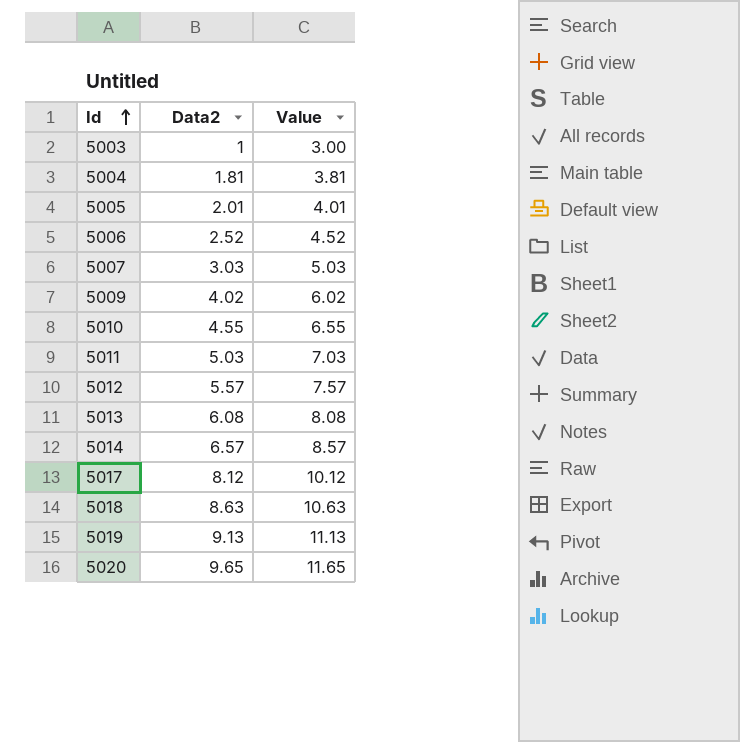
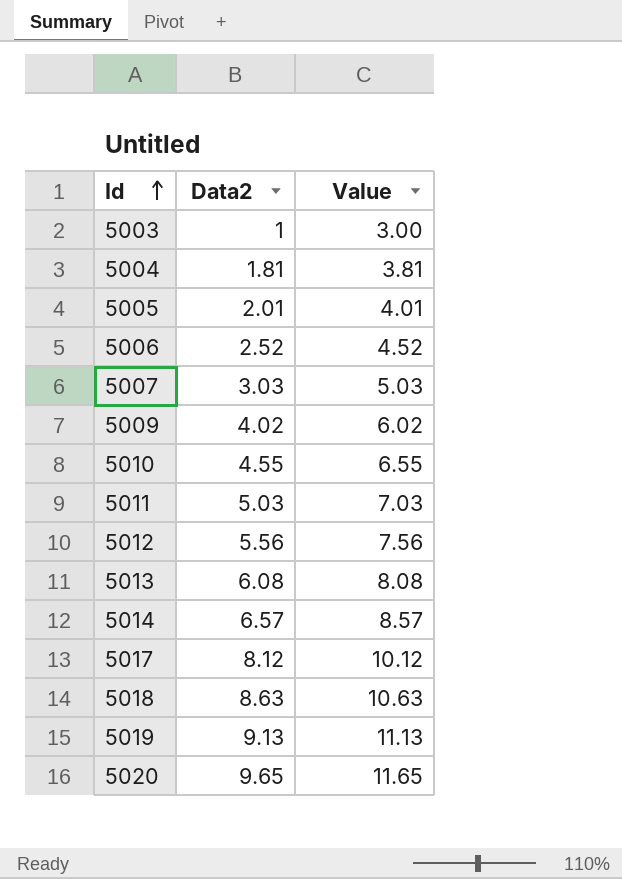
5012 | Data2: 5.57 -> 5.56
5012 | Value: 7.57 -> 7.56

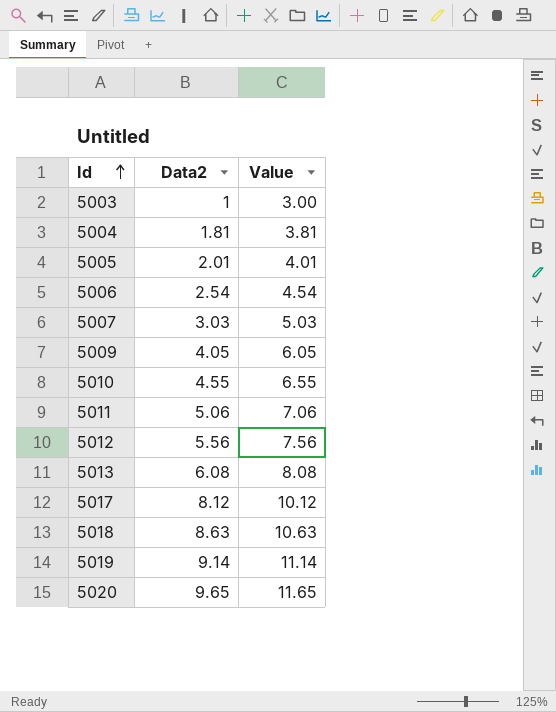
row 5014: 6.57 | 8.57 -> none
5006 | Data2: 2.52 -> 2.54
5006 | Value: 4.52 -> 4.54
5009 | Data2: 4.02 -> 4.05
5009 | Value: 6.02 -> 6.05
5011 | Data2: 5.03 -> 5.06
5011 | Value: 7.03 -> 7.06
5019 | Data2: 9.13 -> 9.14
5019 | Value: 11.13 -> 11.14

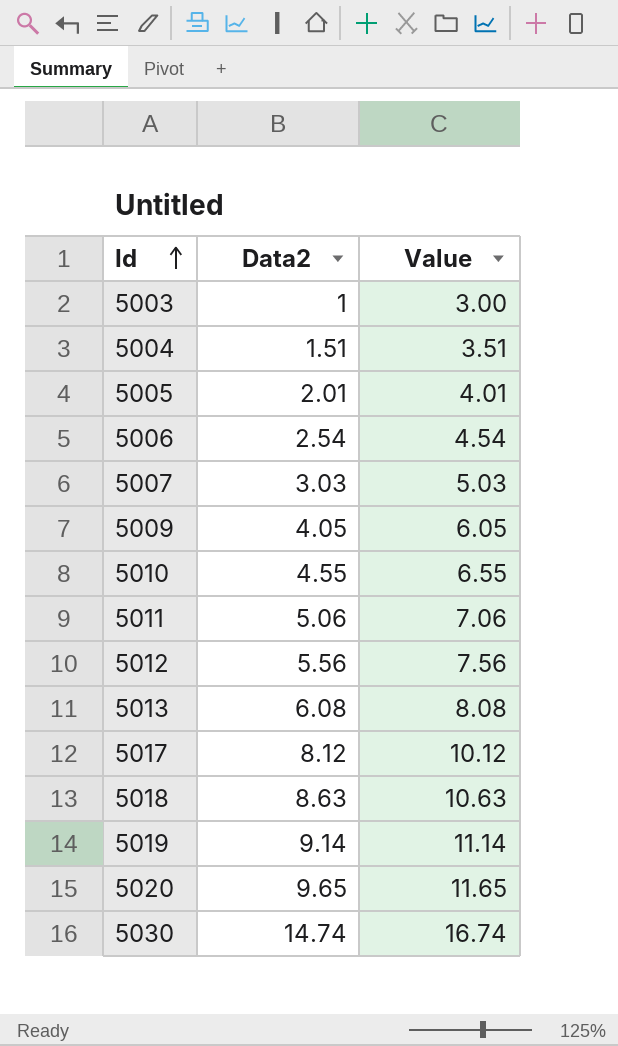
5004 | Data2: 1.81 -> 1.51
5004 | Value: 3.81 -> 3.51
row 5030: none -> 14.74 | 16.74

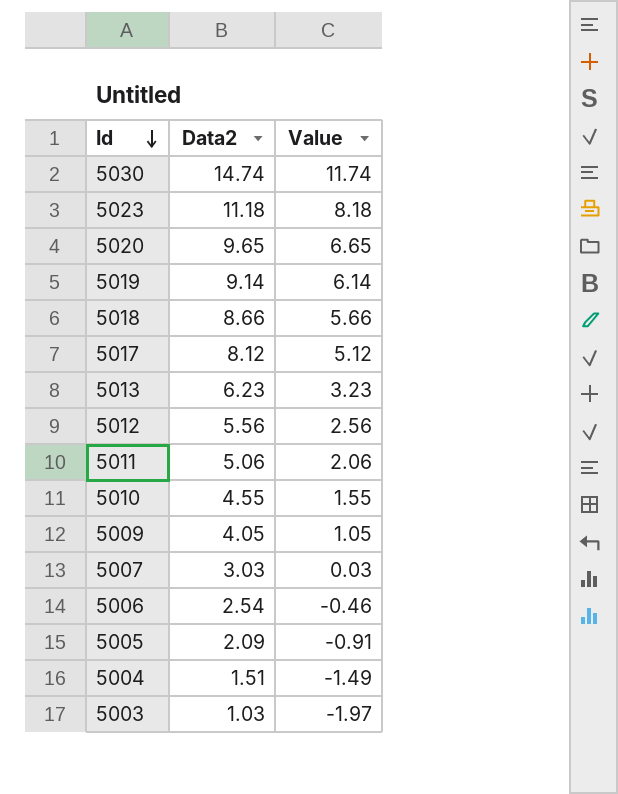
row order: Id ascending -> Id descending
column Value | formula: [Data2] + 2 -> [Data2] - 3
row 5023: none -> 11.18 | 8.18
5018 | Data2: 8.63 -> 8.66
5013 | Data2: 6.08 -> 6.23
5005 | Data2: 2.01 -> 2.09
5003 | Data2: 1 -> 1.03

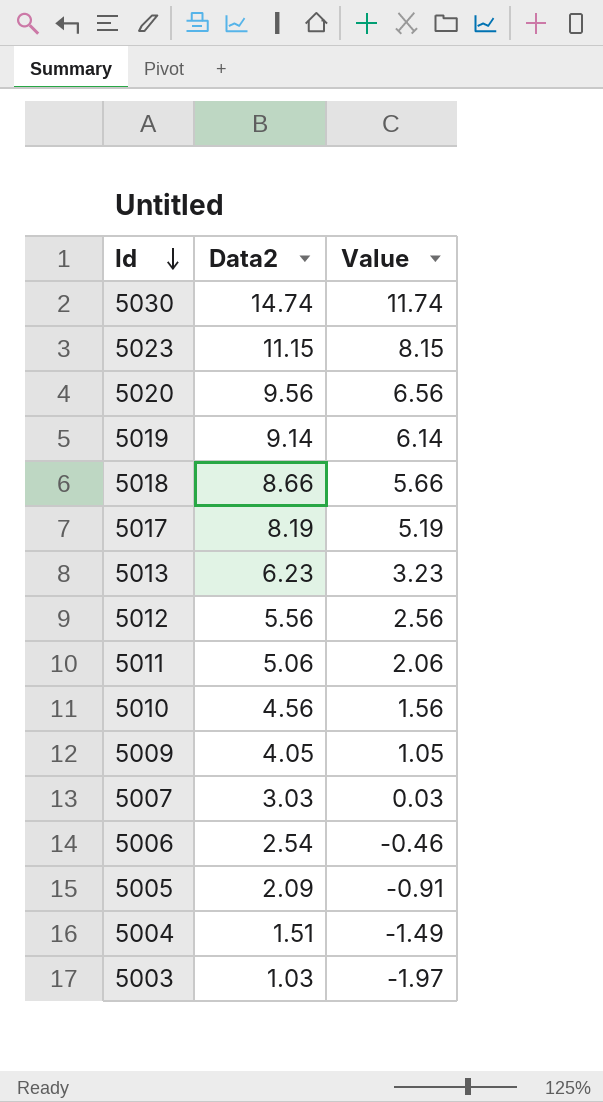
5023 | Data2: 11.18 -> 11.15
5023 | Value: 8.18 -> 8.15
5020 | Data2: 9.65 -> 9.56
5020 | Value: 6.65 -> 6.56
5017 | Data2: 8.12 -> 8.19
5017 | Value: 5.12 -> 5.19
5010 | Data2: 4.55 -> 4.56
5010 | Value: 1.55 -> 1.56

